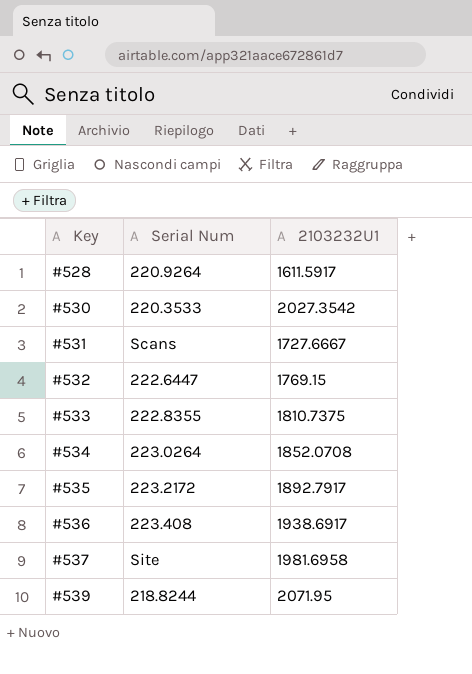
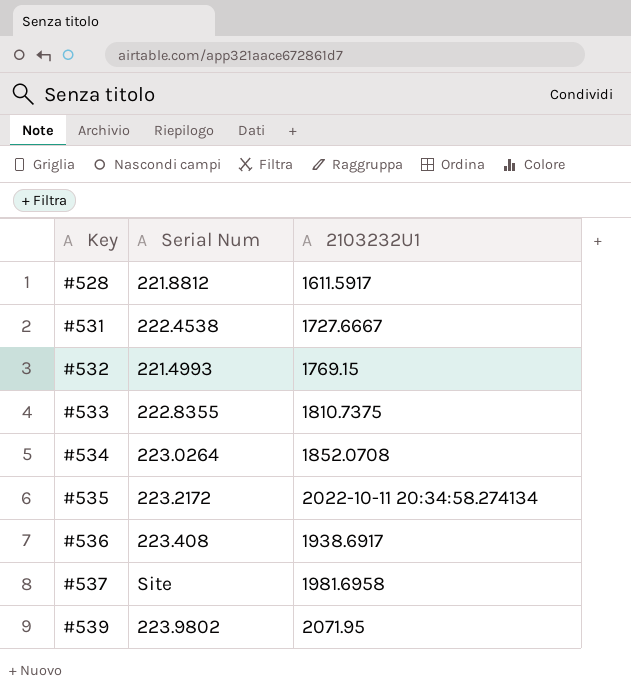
row #530: 220.3533 | 2027.3542 -> none
#528 | Serial Num: 220.9264 -> 221.8812
#531 | Serial Num: Scans -> 222.4538
#532 | Serial Num: 222.6447 -> 221.4993
#535 | 2103232U1: 1892.7917 -> 2022-10-11 20:34:58.274134
#539 | Serial Num: 218.8244 -> 223.9802

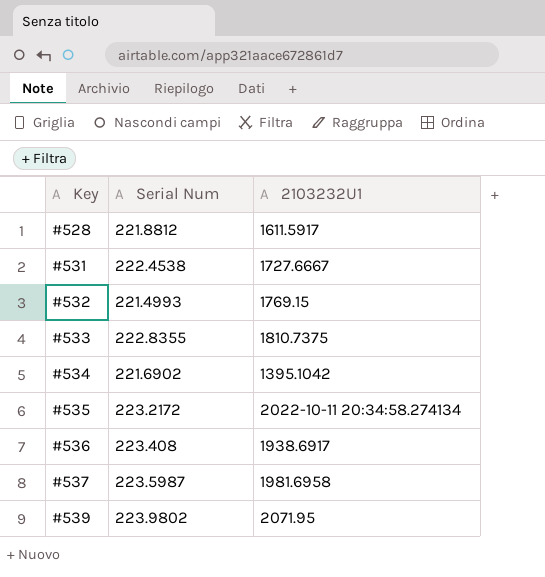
#534 | Serial Num: 223.0264 -> 221.6902
#534 | 2103232U1: 1852.0708 -> 1395.1042
#537 | Serial Num: Site -> 223.5987

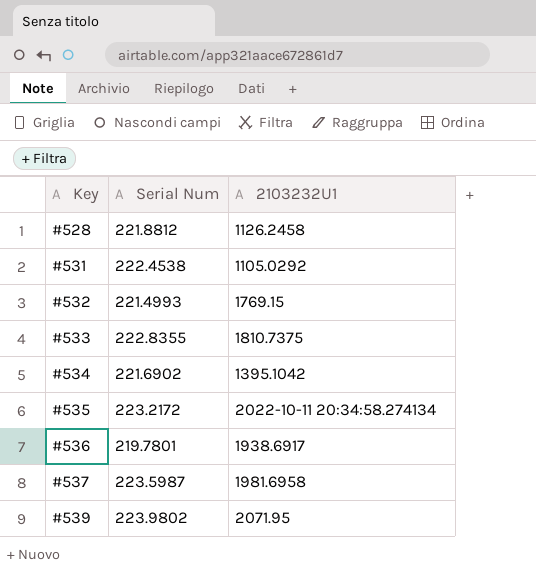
#528 | 2103232U1: 1611.5917 -> 1126.2458
#531 | 2103232U1: 1727.6667 -> 1105.0292
#536 | Serial Num: 223.408 -> 219.7801

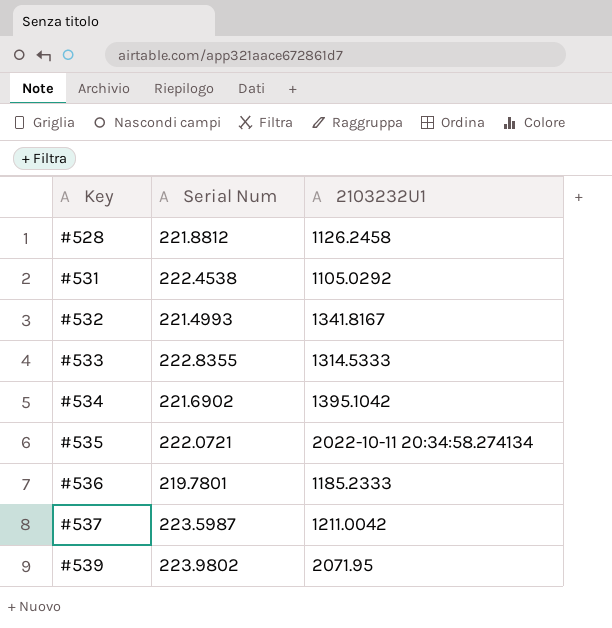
#532 | 2103232U1: 1769.15 -> 1341.8167
#533 | 2103232U1: 1810.7375 -> 1314.5333
#535 | Serial Num: 223.2172 -> 222.0721
#536 | 2103232U1: 1938.6917 -> 1185.2333
#537 | 2103232U1: 1981.6958 -> 1211.0042

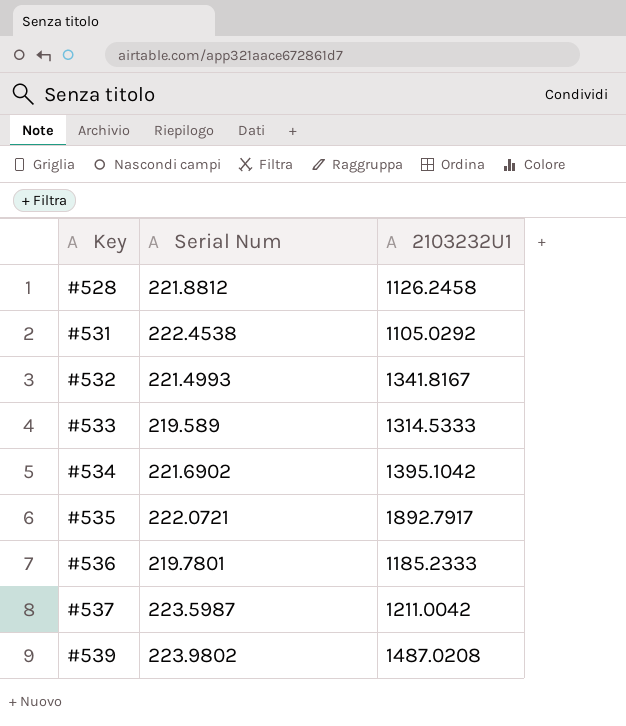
#533 | Serial Num: 222.8355 -> 219.589
#535 | 2103232U1: 2022-10-11 20:34:58.274134 -> 1892.7917
#539 | 2103232U1: 2071.95 -> 1487.0208

